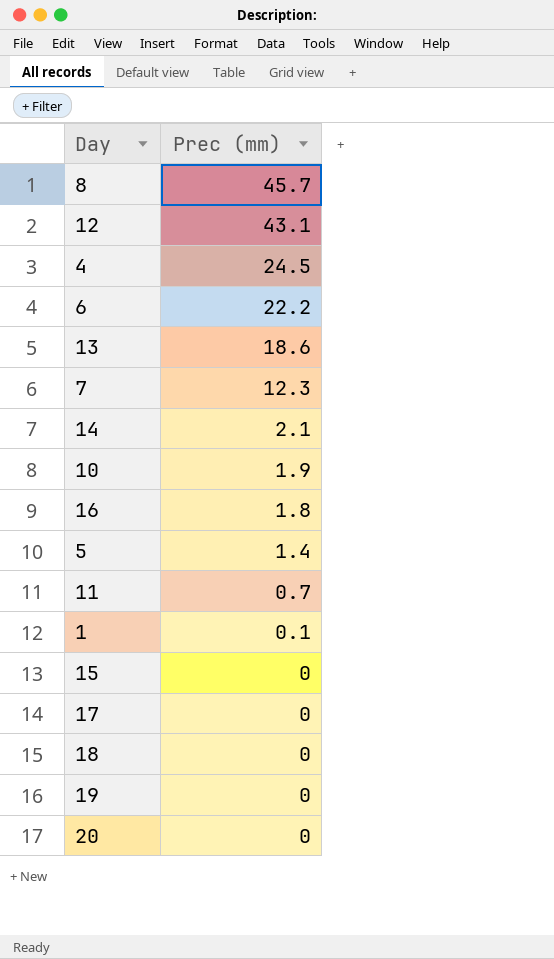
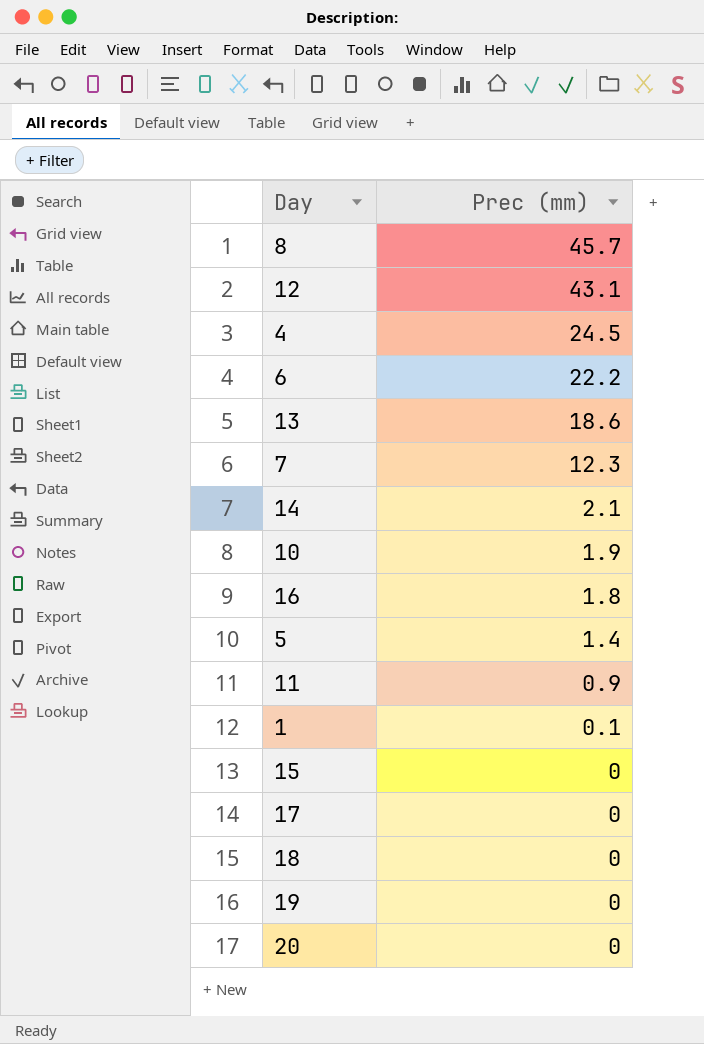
11 | Prec (mm): 0.7 -> 0.9

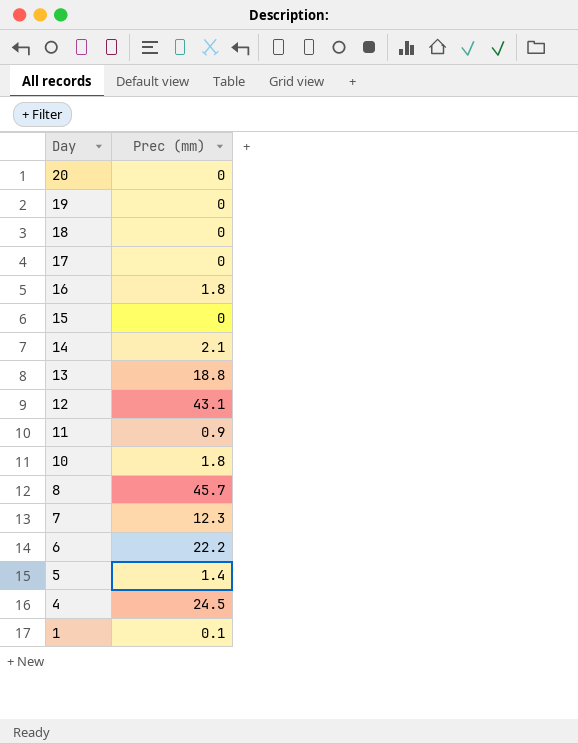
row order: Prec (mm) descending -> Day descending
13 | Prec (mm): 18.6 -> 18.8
10 | Prec (mm): 1.9 -> 1.8

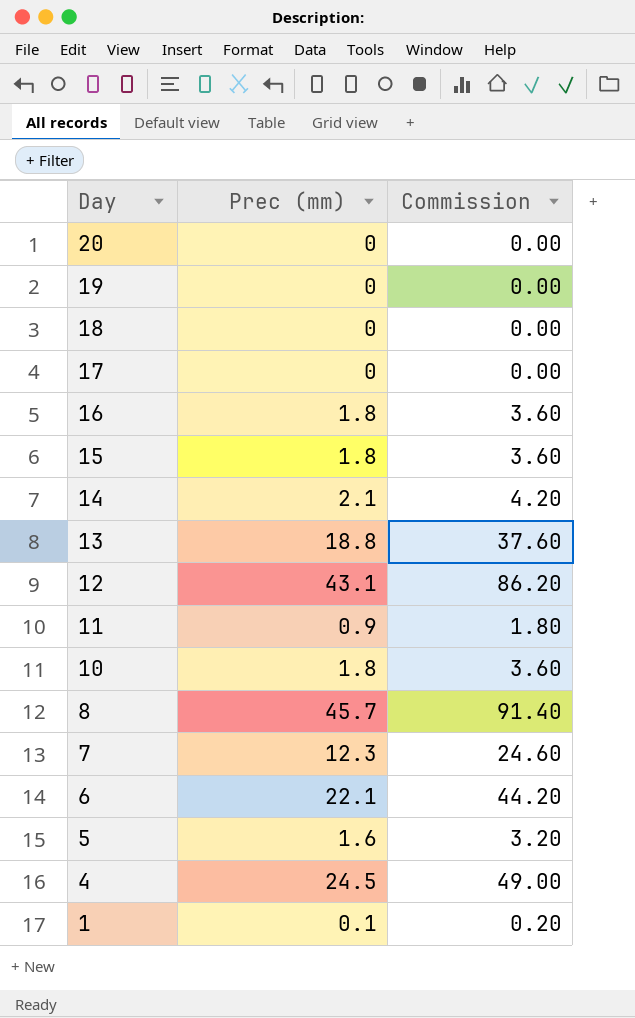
column Commission | formula: none -> [Prec (mm)] * 2
15 | Prec (mm): 0 -> 1.8
6 | Prec (mm): 22.2 -> 22.1
5 | Prec (mm): 1.4 -> 1.6

